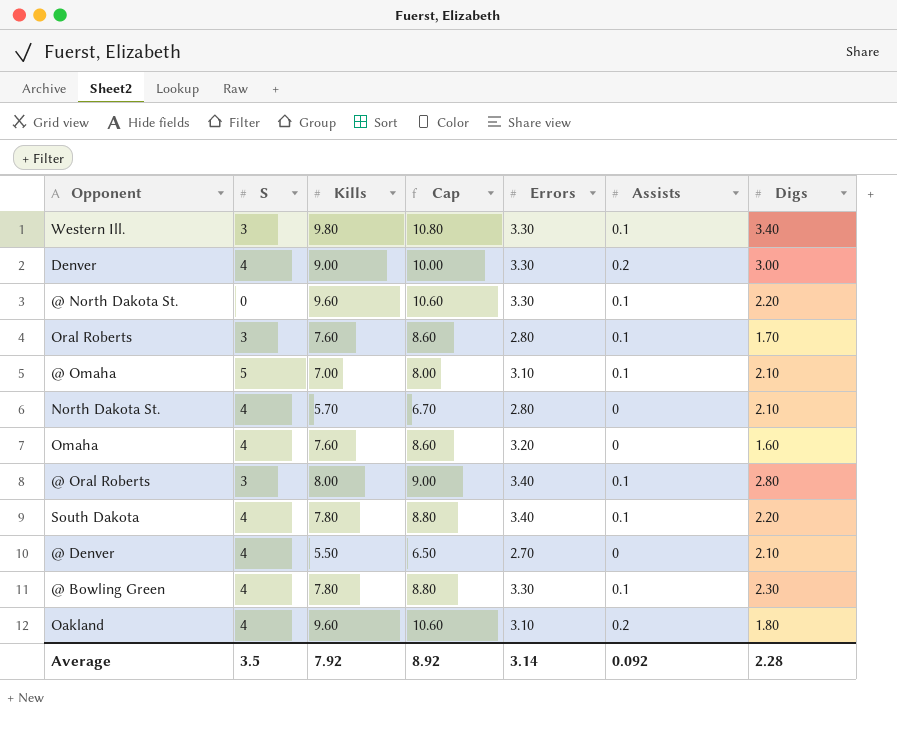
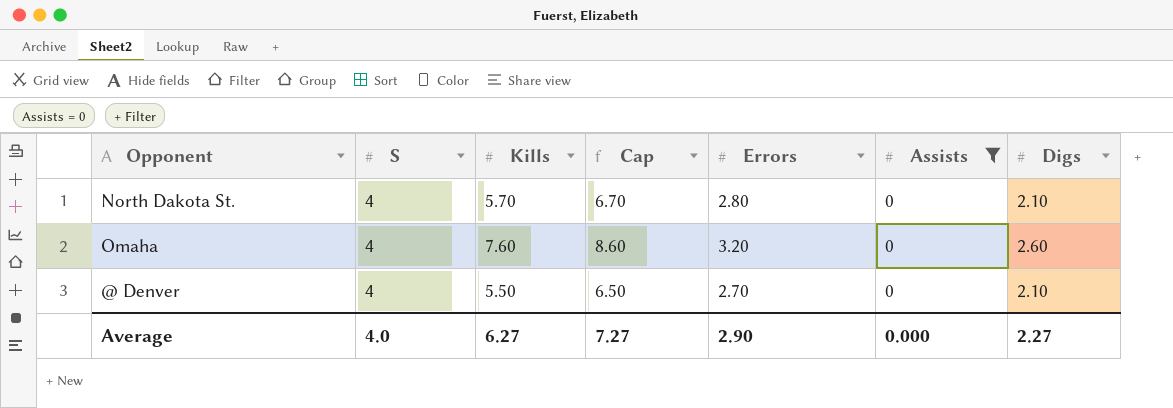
filter: none -> Assists = 0
Omaha | Digs: 1.60 -> 2.60
Average | S: 3.5 -> 4.0
Average | Kills: 7.92 -> 6.27
Average | Cap: 8.92 -> 7.27
Average | Errors: 3.14 -> 2.90
Average | Assists: 0.092 -> 0.000
Average | Digs: 2.28 -> 2.27

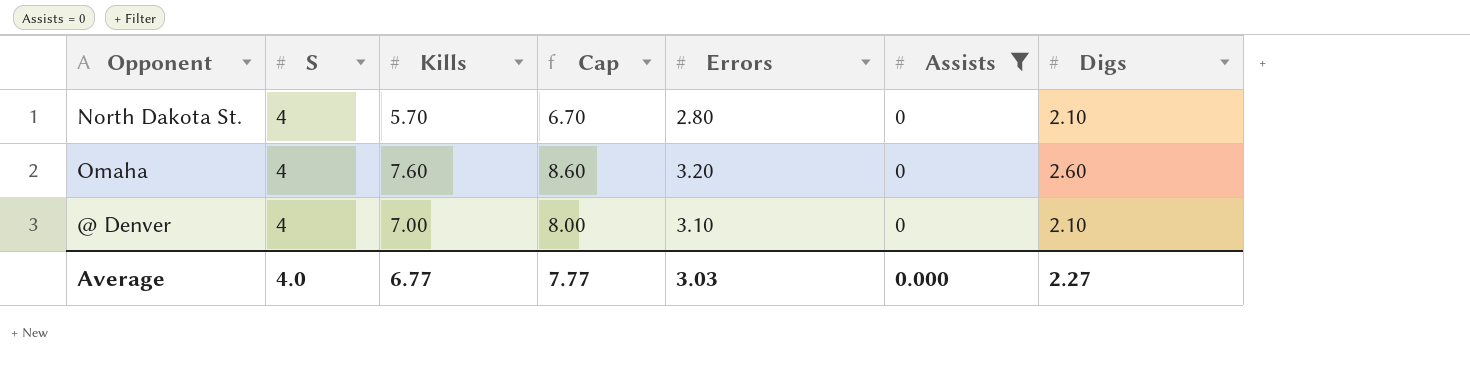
@ Denver | Kills: 5.50 -> 7.00
@ Denver | Cap: 6.50 -> 8.00
@ Denver | Errors: 2.70 -> 3.10
Average | Kills: 6.27 -> 6.77
Average | Cap: 7.27 -> 7.77
Average | Errors: 2.90 -> 3.03

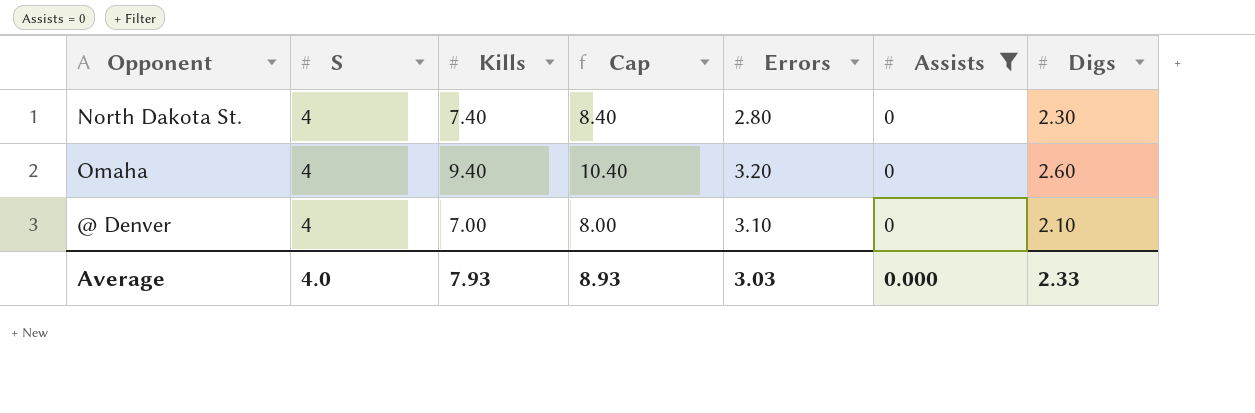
North Dakota St. | Kills: 5.70 -> 7.40
North Dakota St. | Cap: 6.70 -> 8.40
North Dakota St. | Digs: 2.10 -> 2.30
Omaha | Kills: 7.60 -> 9.40
Omaha | Cap: 8.60 -> 10.40
Average | Kills: 6.77 -> 7.93
Average | Cap: 7.77 -> 8.93
Average | Digs: 2.27 -> 2.33

